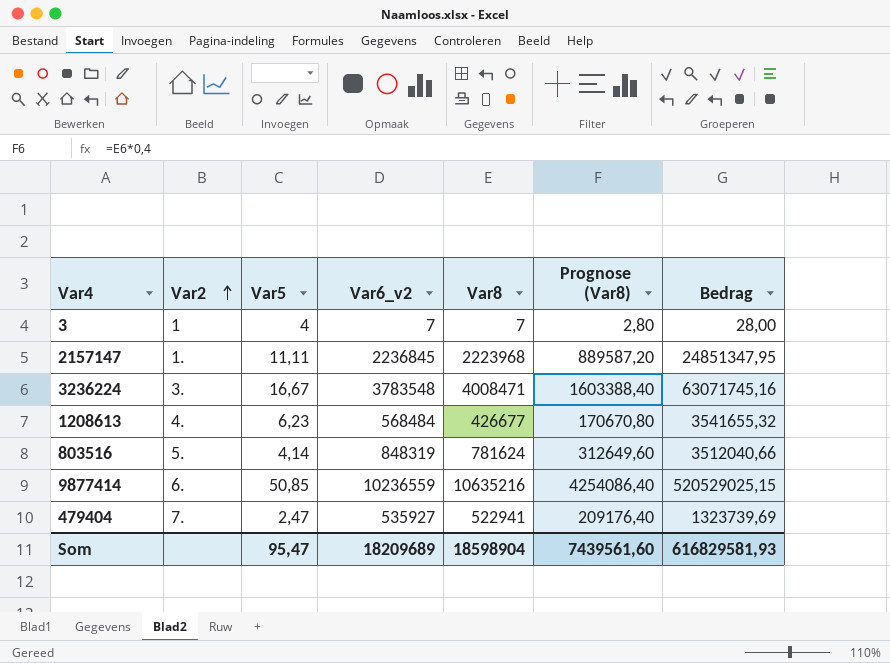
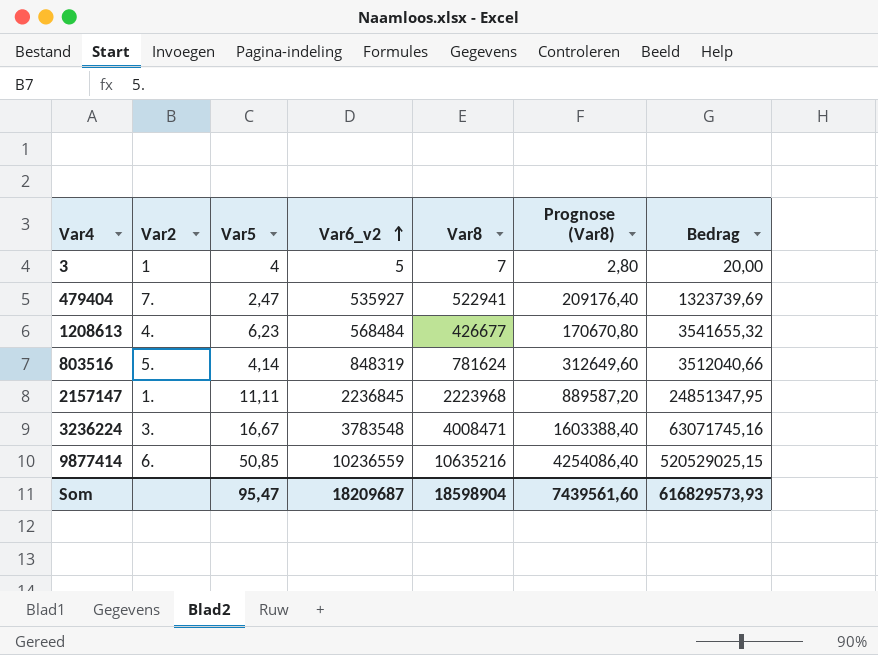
row order: Var2 ascending -> Var6_v2 ascending
3 | Var6_v2: 7 -> 5
3 | Bedrag: 28,00 -> 20,00
Som | Var6_v2: 18209689 -> 18209687
Som | Bedrag: 616829581,93 -> 616829573,93

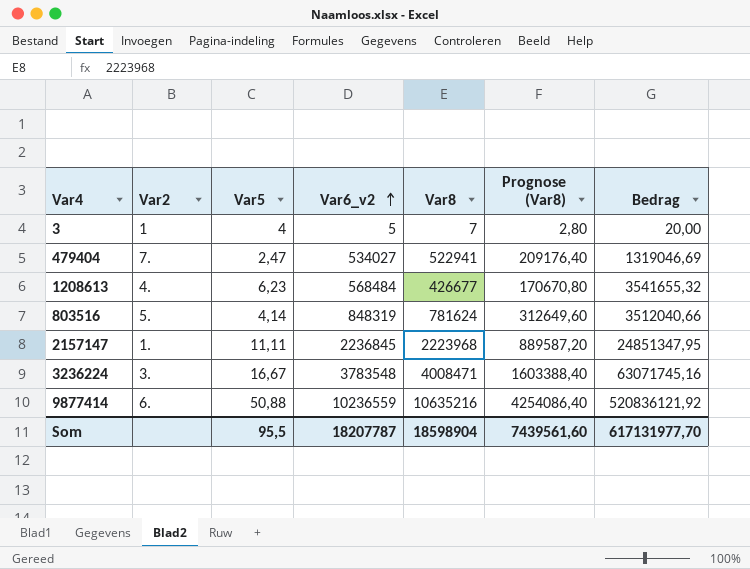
479404 | Var6_v2: 535927 -> 534027
479404 | Bedrag: 1323739,69 -> 1319046,69
9877414 | Var5: 50,85 -> 50,88
9877414 | Bedrag: 520529025,15 -> 520836121,92
Som | Var5: 95,47 -> 95,5
Som | Var6_v2: 18209687 -> 18207787
Som | Bedrag: 616829573,93 -> 617131977,70

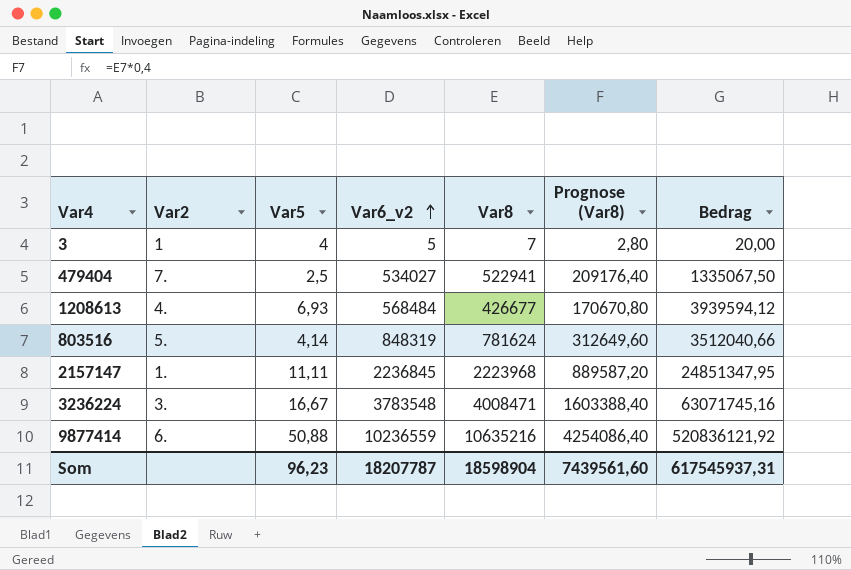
479404 | Var5: 2,47 -> 2,5
479404 | Bedrag: 1319046,69 -> 1335067,50
1208613 | Var5: 6,23 -> 6,93
1208613 | Bedrag: 3541655,32 -> 3939594,12
Som | Var5: 95,5 -> 96,23
Som | Bedrag: 617131977,70 -> 617545937,31

